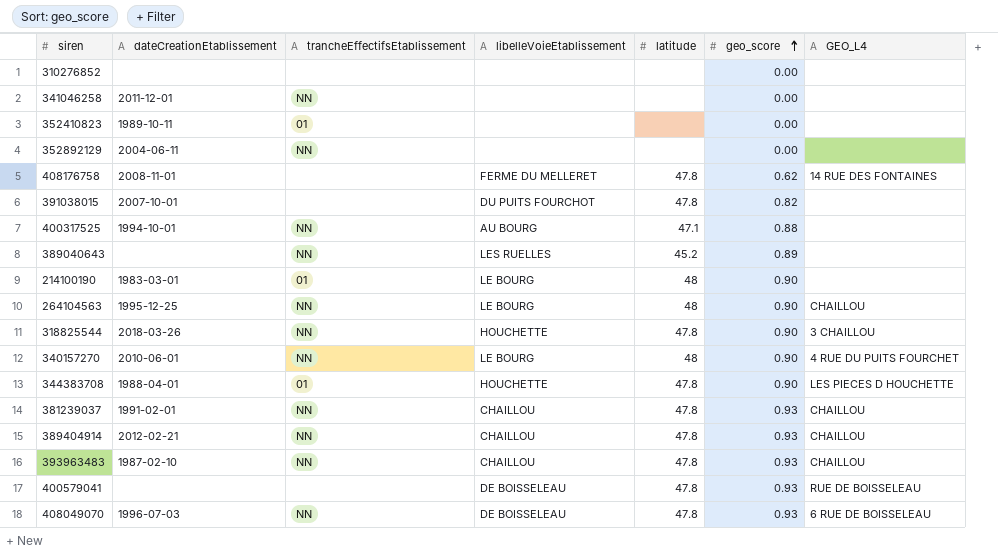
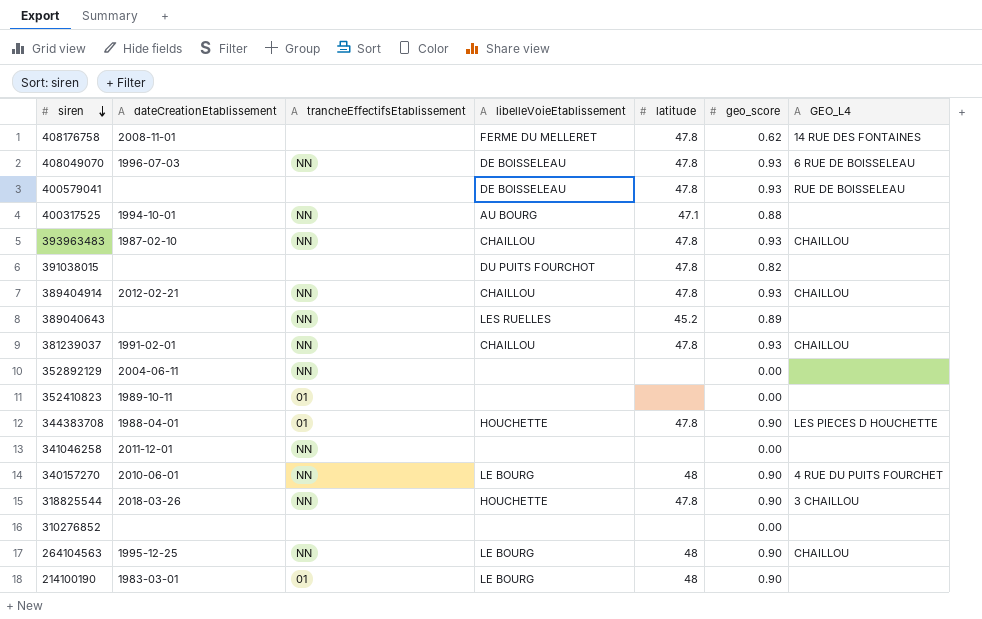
row order: geo_score ascending -> siren descending
391038015 | dateCreationEtablissement: 2007-10-01 -> none

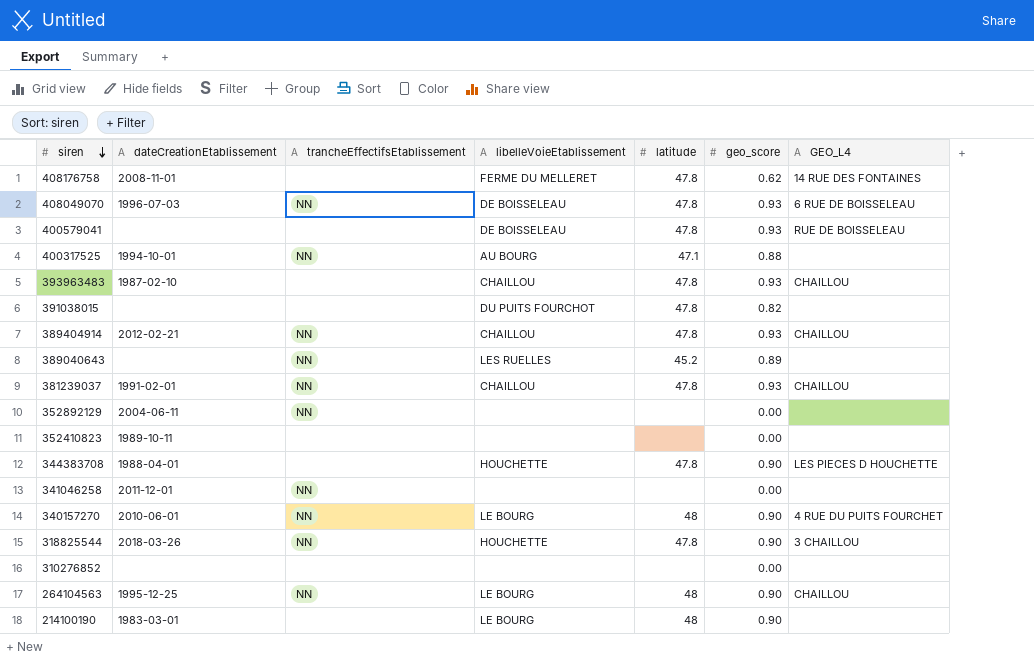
393963483 | trancheEffectifsEtablissement: NN -> none
352410823 | trancheEffectifsEtablissement: 01 -> none
344383708 | trancheEffectifsEtablissement: 01 -> none
214100190 | trancheEffectifsEtablissement: 01 -> none

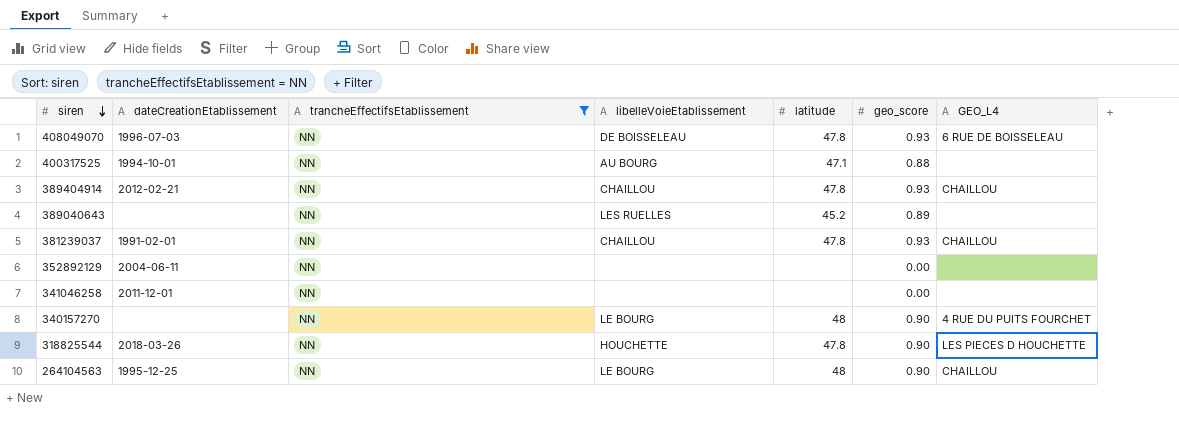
filter: none -> trancheEffectifsEtablissement = NN
340157270 | dateCreationEtablissement: 2010-06-01 -> none
318825544 | GEO_L4: 3 CHAILLOU -> LES PIECES D HOUCHETTE

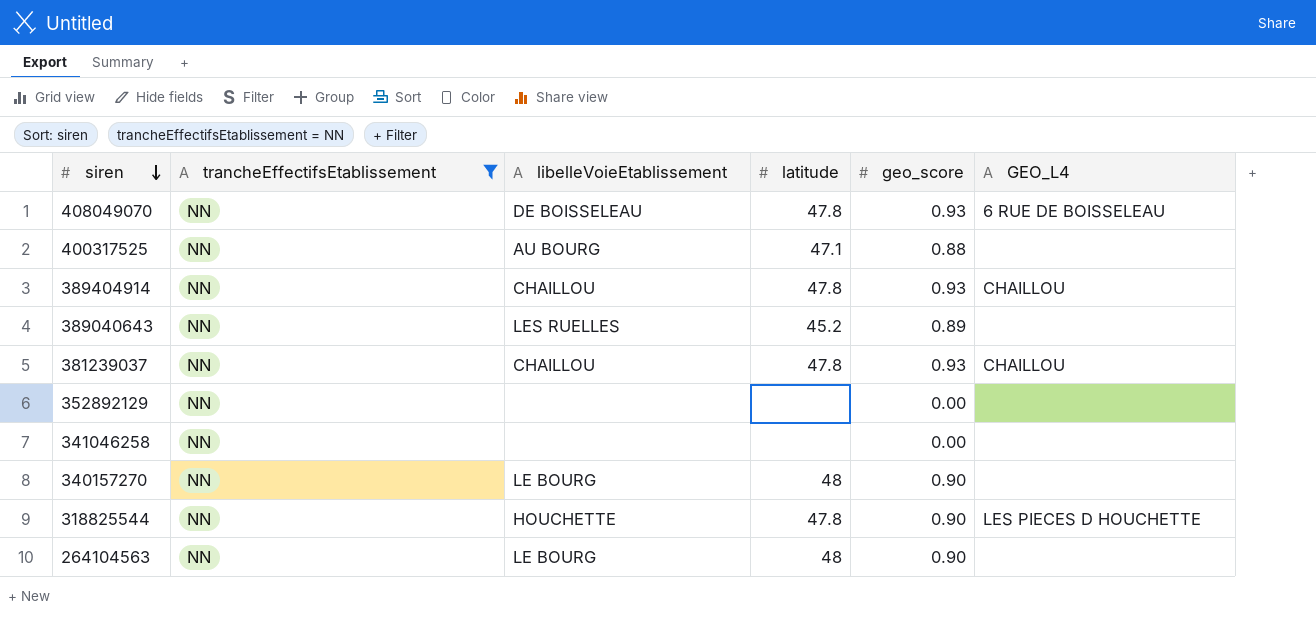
column dateCreationEtablissement | position: 2 -> none
340157270 | GEO_L4: 4 RUE DU PUITS FOURCHET -> none
264104563 | GEO_L4: CHAILLOU -> none

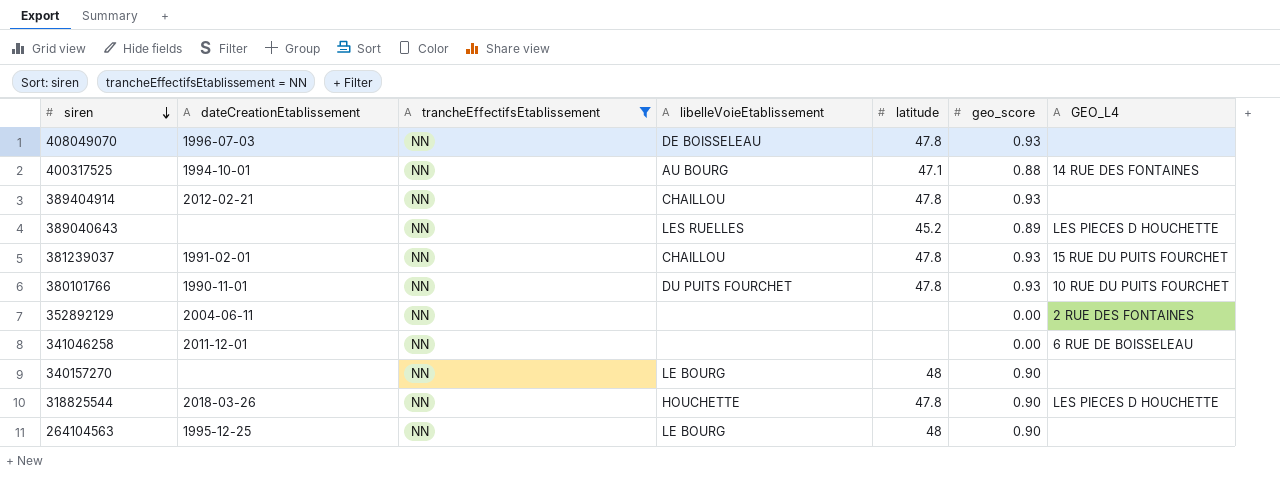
column dateCreationEtablissement | position: none -> 2
408049070 | GEO_L4: 6 RUE DE BOISSELEAU -> none
400317525 | GEO_L4: none -> 14 RUE DES FONTAINES
389404914 | GEO_L4: CHAILLOU -> none
389040643 | GEO_L4: none -> LES PIECES D HOUCHETTE
381239037 | GEO_L4: CHAILLOU -> 15 RUE DU PUITS FOURCHET
row 380101766: none -> 1990-11-01 | NN | DU PUITS FOURCHET | 47.8 | 0.93 | 10 RUE DU PUITS FOURCHET
352892129 | GEO_L4: none -> 2 RUE DES FONTAINES
341046258 | GEO_L4: none -> 6 RUE DE BOISSELEAU

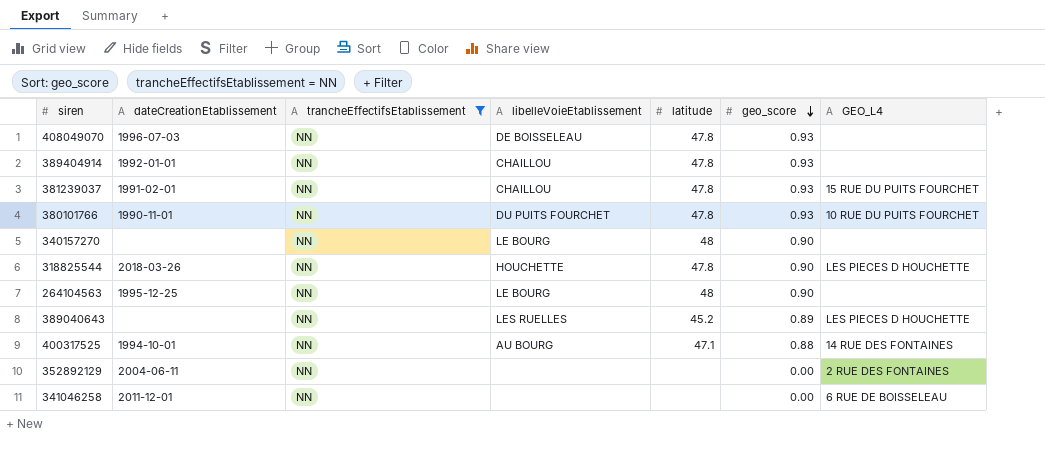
row order: siren descending -> geo_score descending
389404914 | dateCreationEtablissement: 2012-02-21 -> 1992-01-01

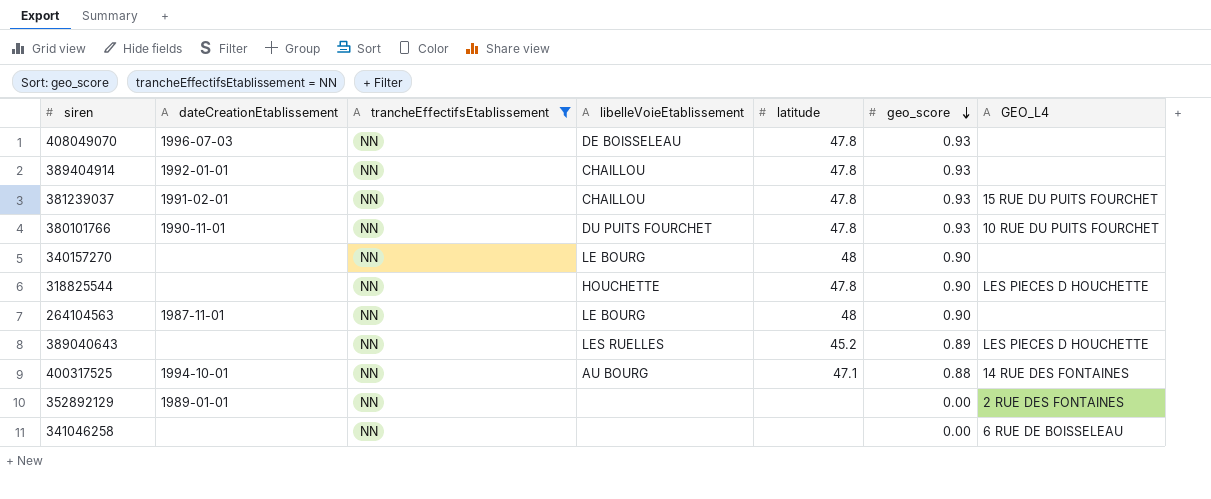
318825544 | dateCreationEtablissement: 2018-03-26 -> none
264104563 | dateCreationEtablissement: 1995-12-25 -> 1987-11-01
352892129 | dateCreationEtablissement: 2004-06-11 -> 1989-01-01
341046258 | dateCreationEtablissement: 2011-12-01 -> none

